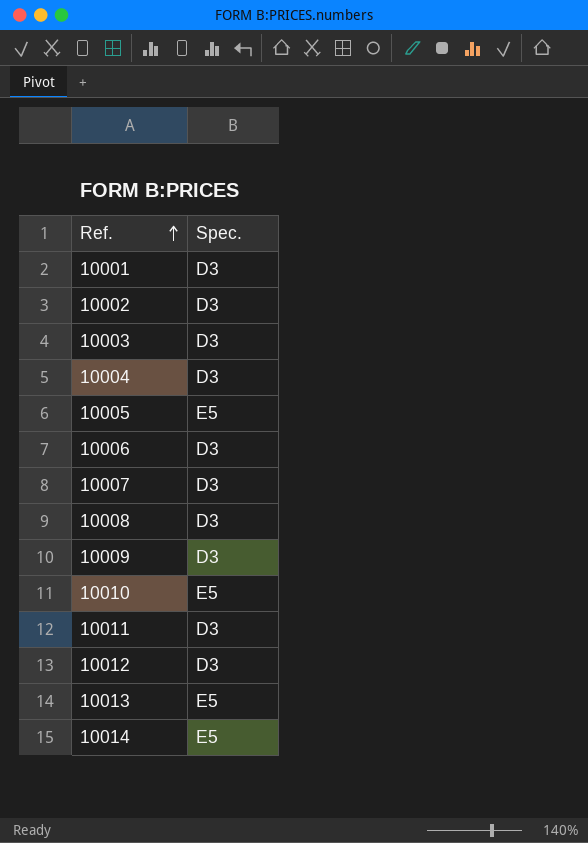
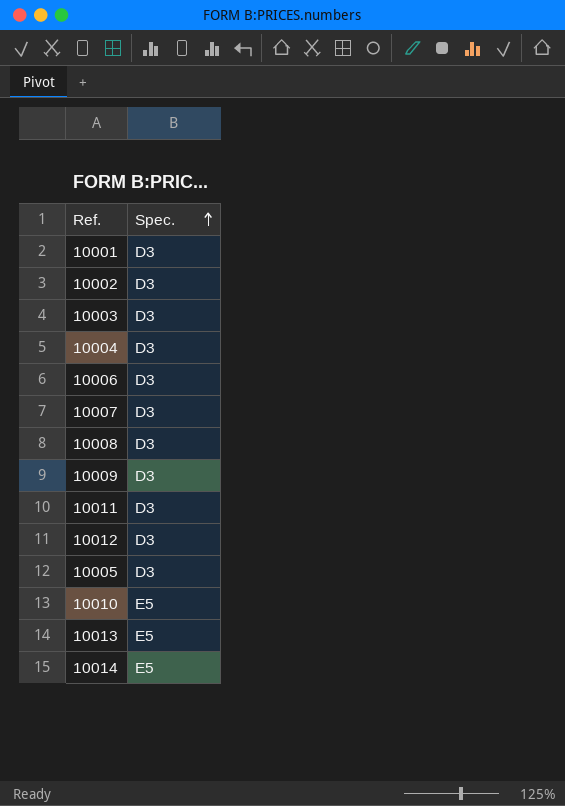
row order: Ref. ascending -> Spec. ascending
10005 | Spec.: E5 -> D3

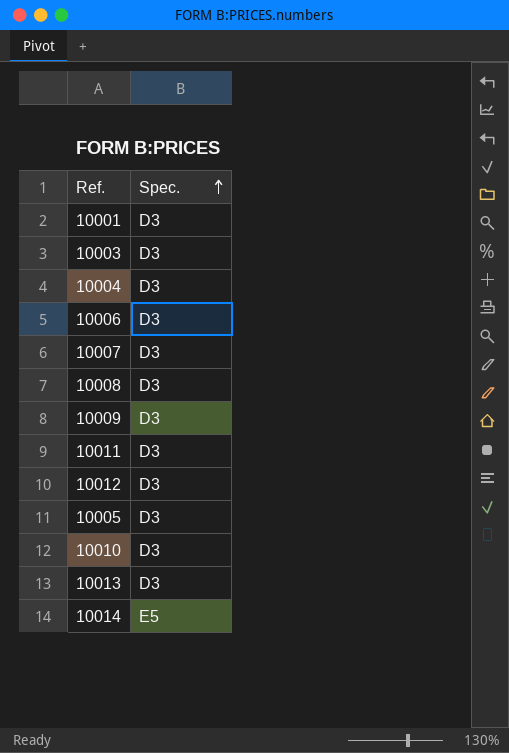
row 10002: D3 -> none
10010 | Spec.: E5 -> D3
10013 | Spec.: E5 -> D3

